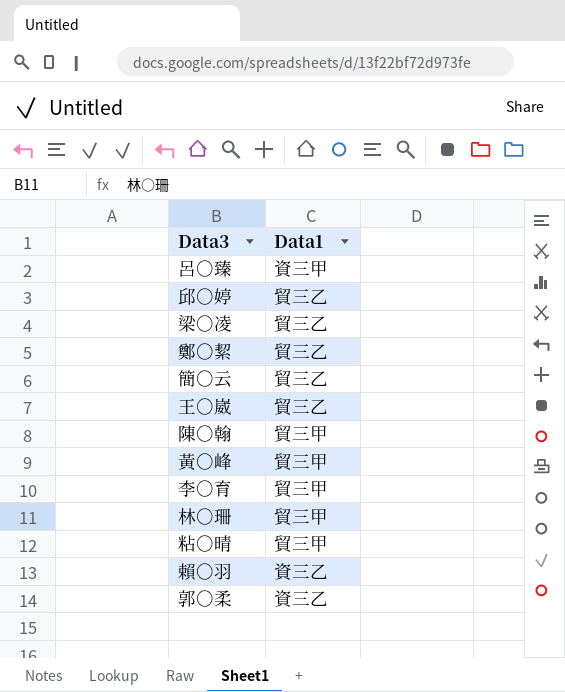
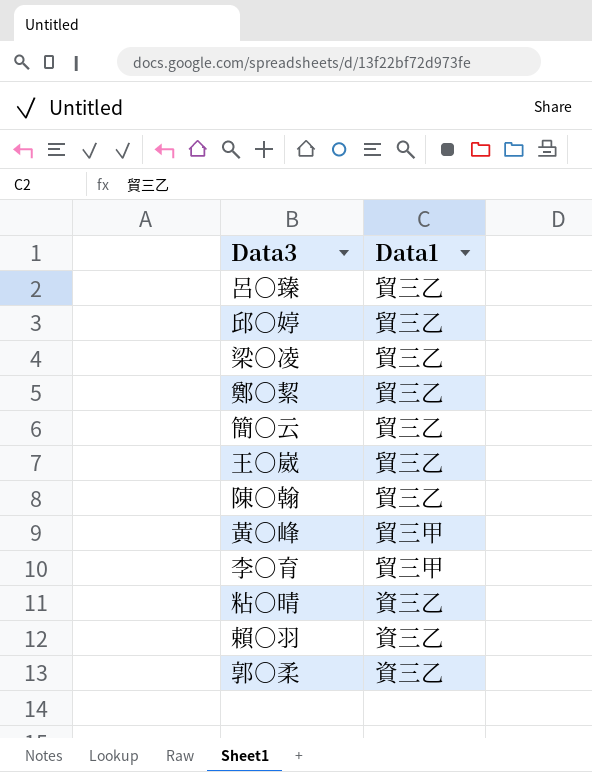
row 林○珊: 貿三甲 -> none
呂○臻 | Data1: 資三甲 -> 貿三乙
陳○翰 | Data1: 貿三甲 -> 貿三乙
粘○晴 | Data1: 貿三甲 -> 資三乙

